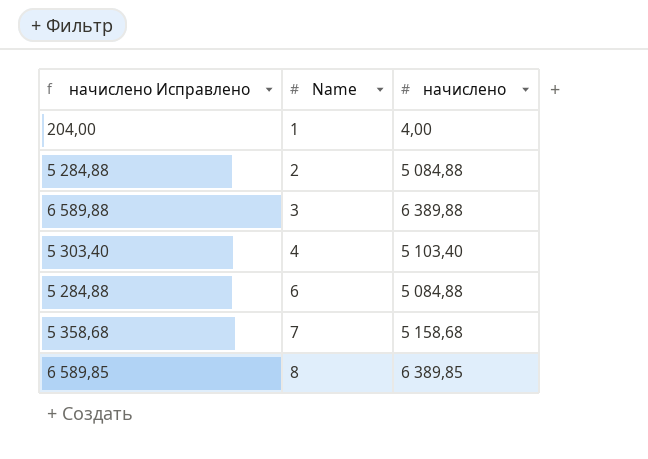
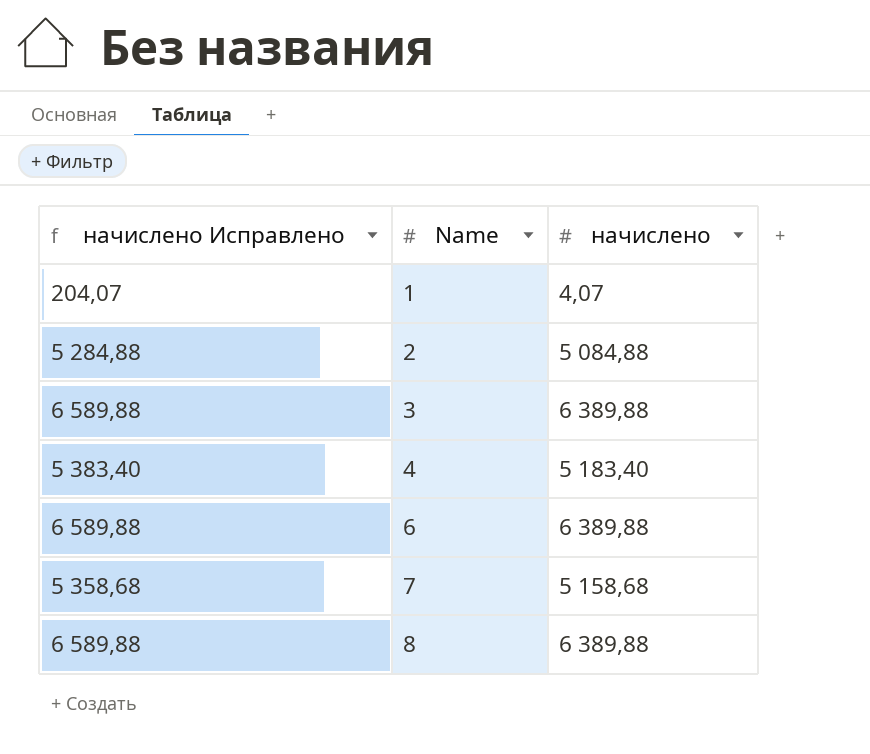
1 | начислено Исправлено: 204,00 -> 204,07
1 | начислено: 4,00 -> 4,07
4 | начислено Исправлено: 5 303,40 -> 5 383,40
4 | начислено: 5 103,40 -> 5 183,40
6 | начислено Исправлено: 5 284,88 -> 6 589,88
6 | начислено: 5 084,88 -> 6 389,88
8 | начислено Исправлено: 6 589,85 -> 6 589,88
8 | начислено: 6 389,85 -> 6 389,88

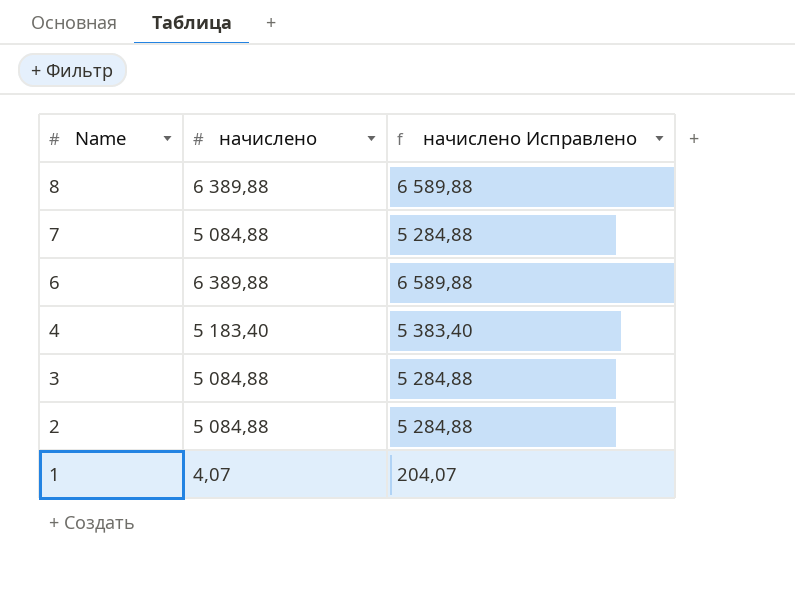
row order: Name ascending -> Name descending
column начислено Исправлено | position: 1 -> 3
7 | начислено: 5 158,68 -> 5 084,88
7 | начислено Исправлено: 5 358,68 -> 5 284,88
3 | начислено: 6 389,88 -> 5 084,88
3 | начислено Исправлено: 6 589,88 -> 5 284,88

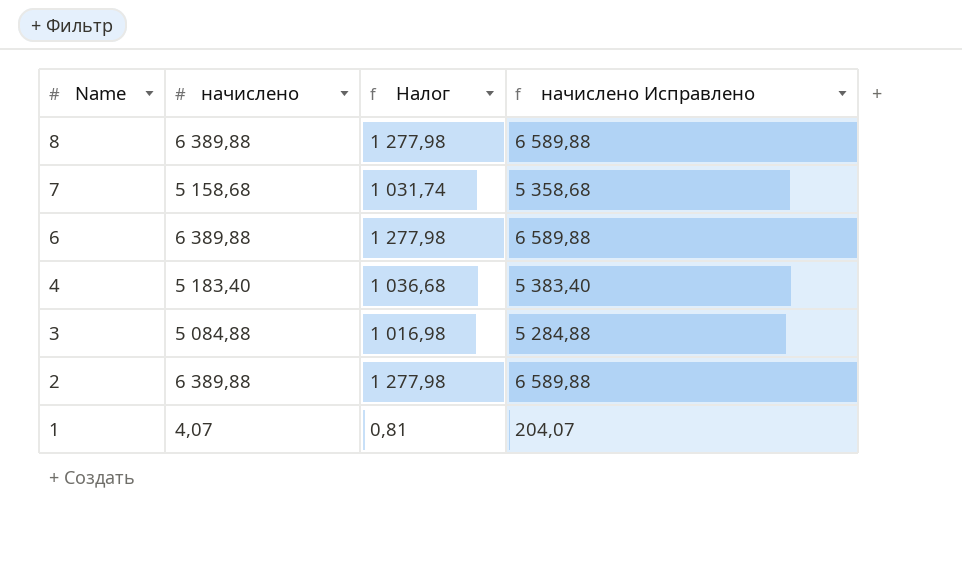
column Налог | formula: none -> [начислено] * 0,2
7 | начислено: 5 084,88 -> 5 158,68
7 | начислено Исправлено: 5 284,88 -> 5 358,68
2 | начислено: 5 084,88 -> 6 389,88
2 | начислено Исправлено: 5 284,88 -> 6 589,88

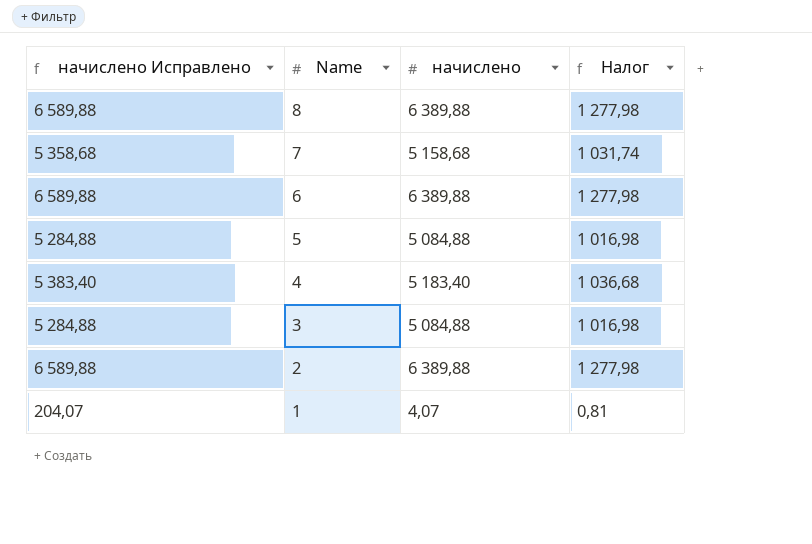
column начислено Исправлено | position: 4 -> 1
row 5: none -> 5 284,88 | 5 084,88 | 1 016,98

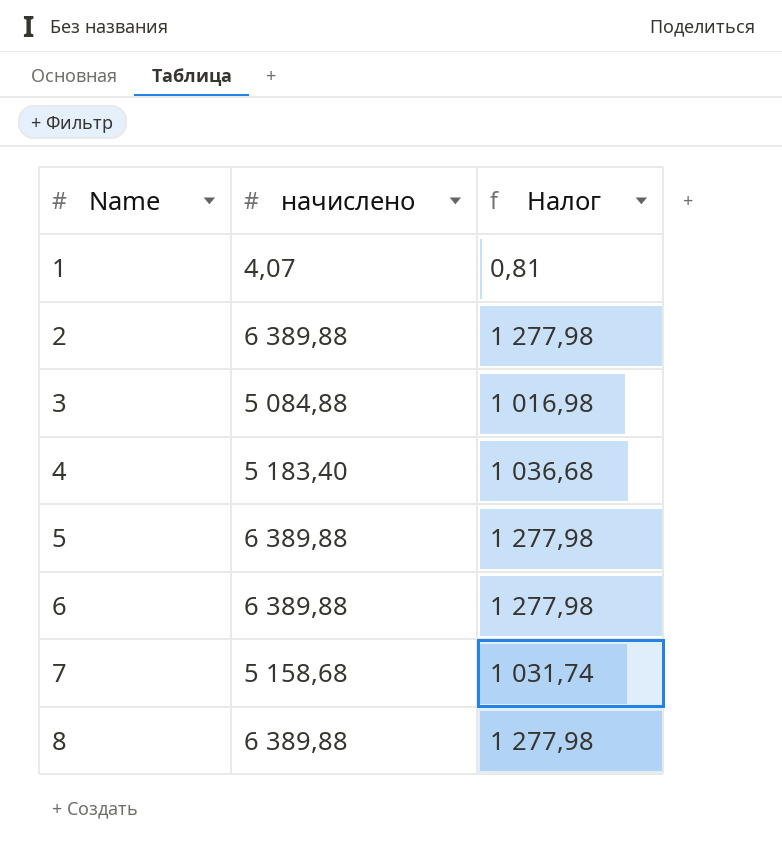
row order: Name descending -> Name ascending
column начислено Исправлено | formula: [начислено] + 200 -> none
5 | начислено: 5 084,88 -> 6 389,88
5 | Налог: 1 016,98 -> 1 277,98

